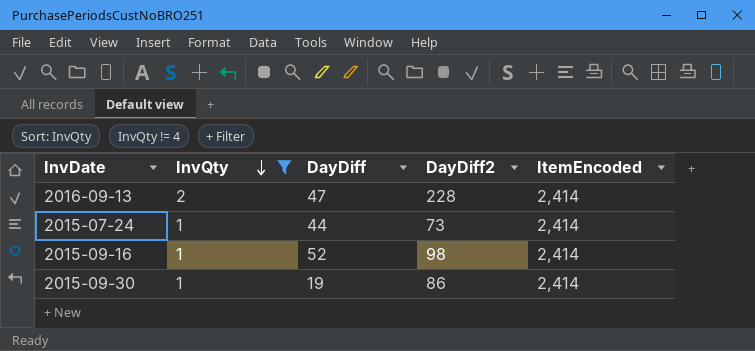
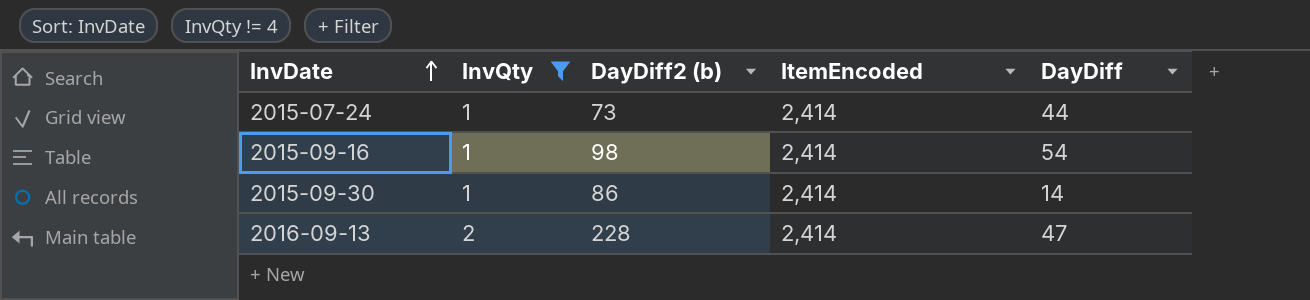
row order: InvQty descending -> InvDate ascending
column name: DayDiff2 -> DayDiff2 (b)
column DayDiff | position: 3 -> 5
2015-09-16 | DayDiff: 52 -> 54
2015-09-30 | DayDiff: 19 -> 14

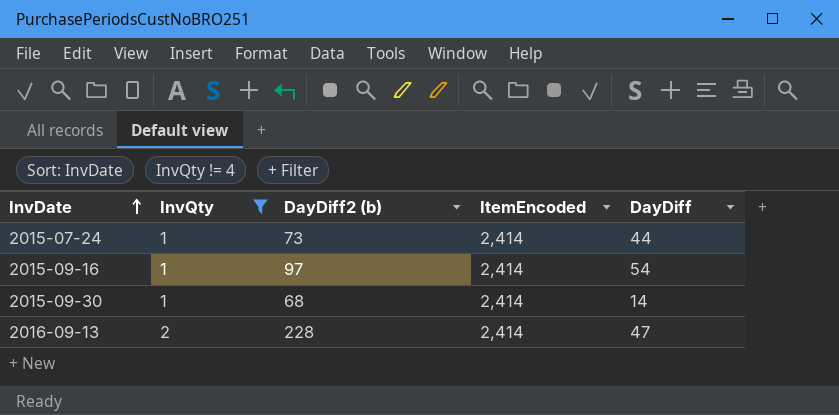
2015-09-16 | DayDiff2 (b): 98 -> 97
2015-09-30 | DayDiff2 (b): 86 -> 68

